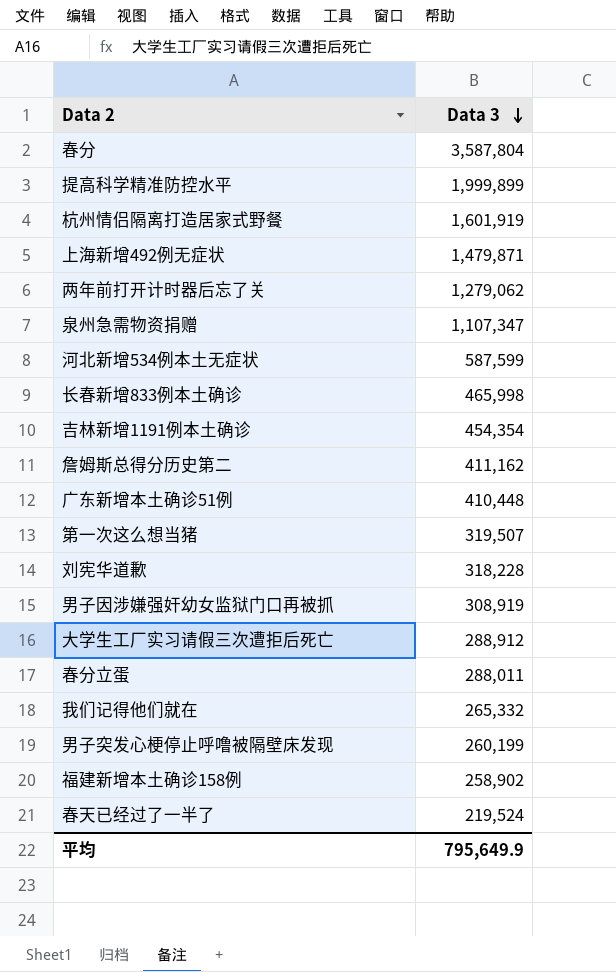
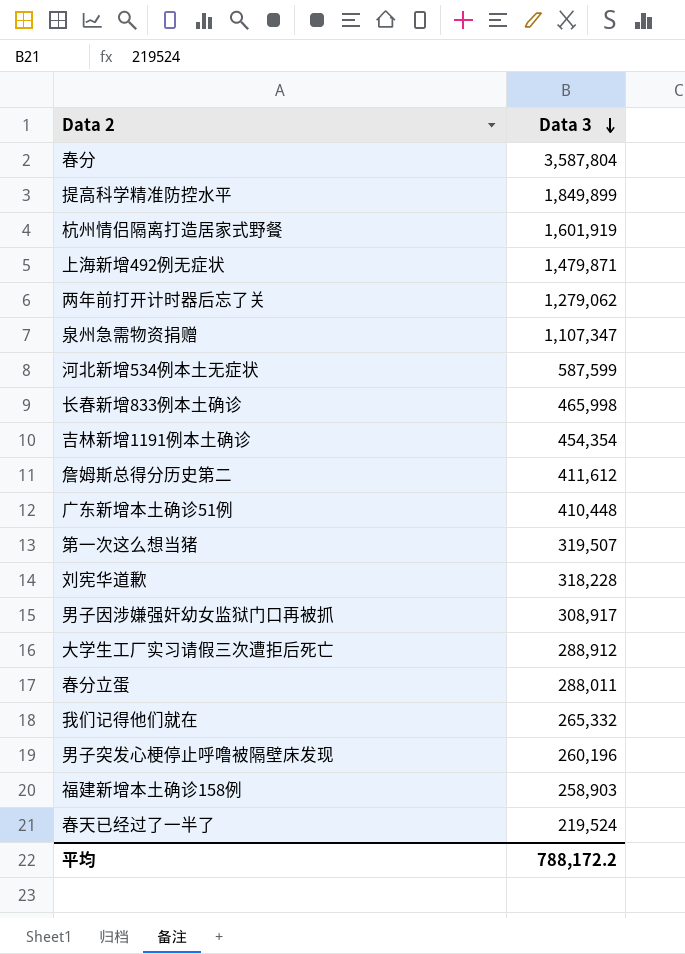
提高科学精准防控水平 | Data 3: 1,999,899 -> 1,849,899
詹姆斯总得分历史第二 | Data 3: 411,162 -> 411,612
男子因涉嫌强奸幼女监狱门口再被抓 | Data 3: 308,919 -> 308,917
男子突发心梗停止呼噜被隔壁床发现 | Data 3: 260,199 -> 260,196
福建新增本土确诊158例 | Data 3: 258,902 -> 258,903
平均 | Data 3: 795,649.9 -> 788,172.2

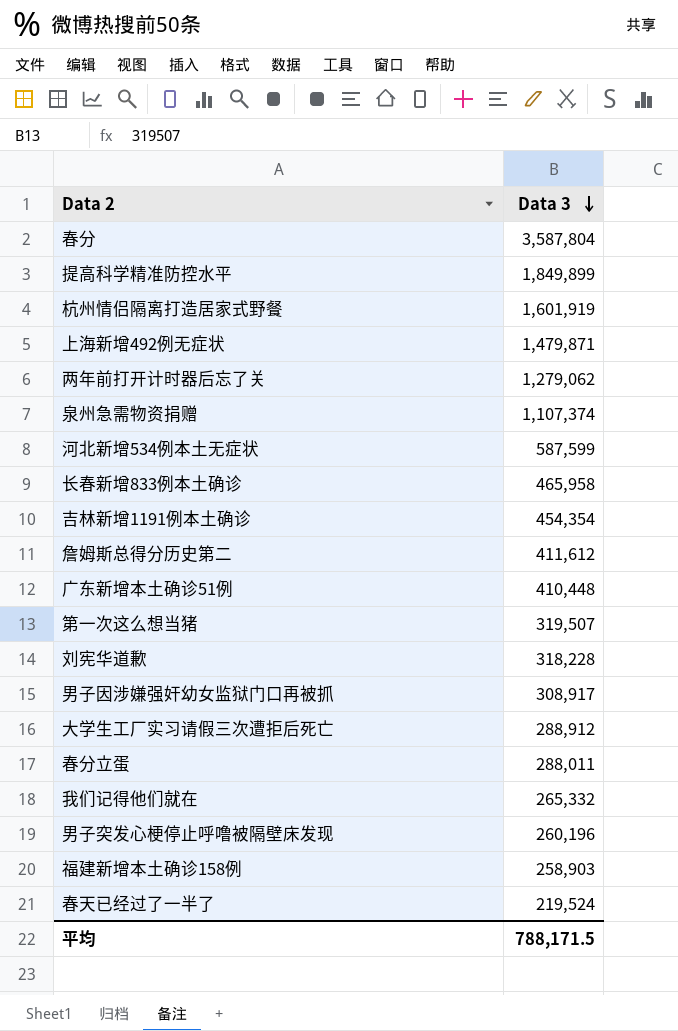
泉州急需物资捐赠 | Data 3: 1,107,347 -> 1,107,374
长春新增833例本土确诊 | Data 3: 465,998 -> 465,958
平均 | Data 3: 788,172.2 -> 788,171.5

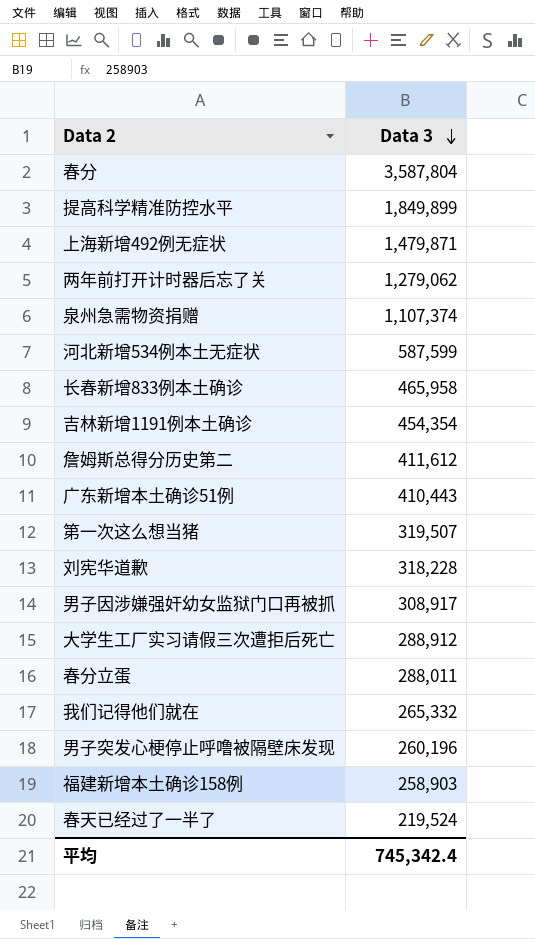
row 杭州情侣隔离打造居家式野餐: 1,601,919 -> none
广东新增本土确诊51例 | Data 3: 410,448 -> 410,443
平均 | Data 3: 788,171.5 -> 745,342.4

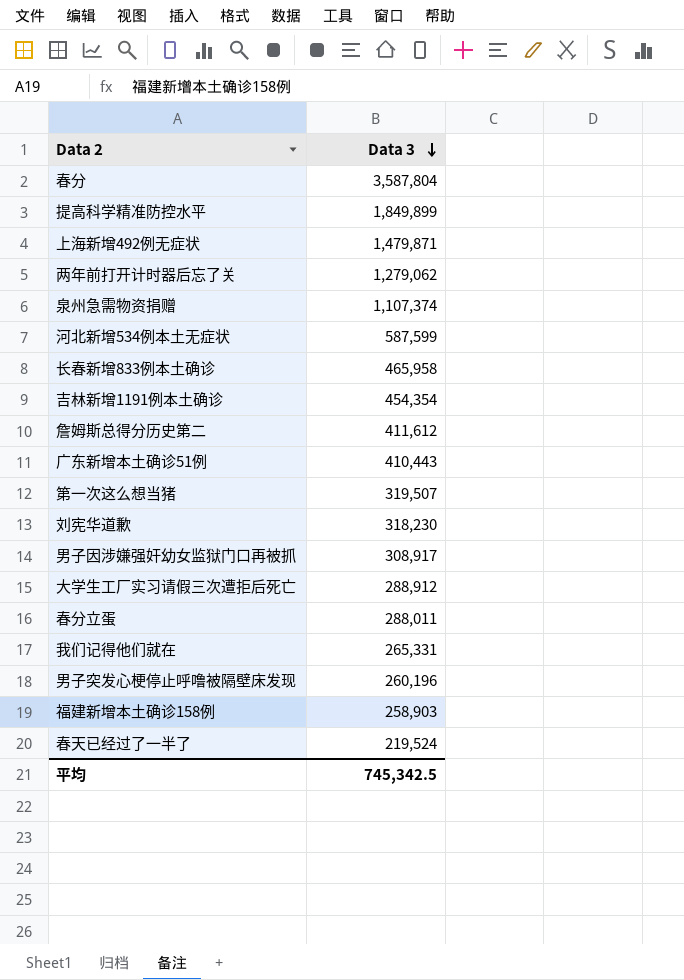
刘宪华道歉 | Data 3: 318,228 -> 318,230
我们记得他们就在 | Data 3: 265,332 -> 265,331
平均 | Data 3: 745,342.4 -> 745,342.5

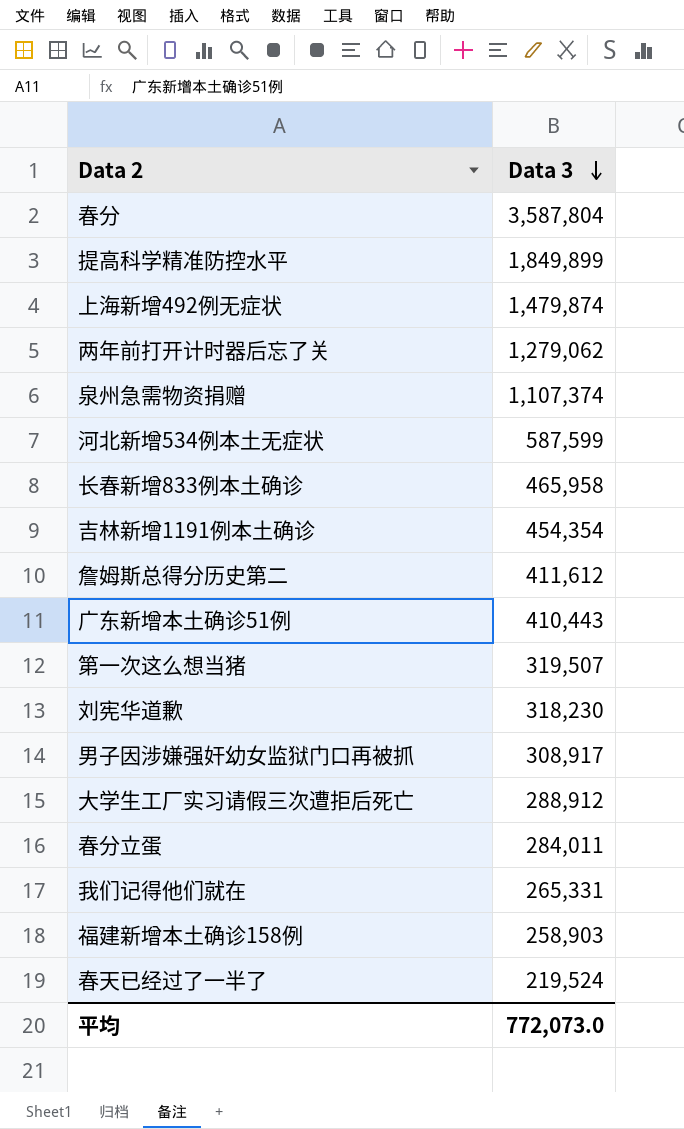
row 男子突发心梗停止呼噜被隔壁床发现: 260,196 -> none
上海新增492例无症状 | Data 3: 1,479,871 -> 1,479,874
春分立蛋 | Data 3: 288,011 -> 284,011
平均 | Data 3: 745,342.5 -> 772,073.0

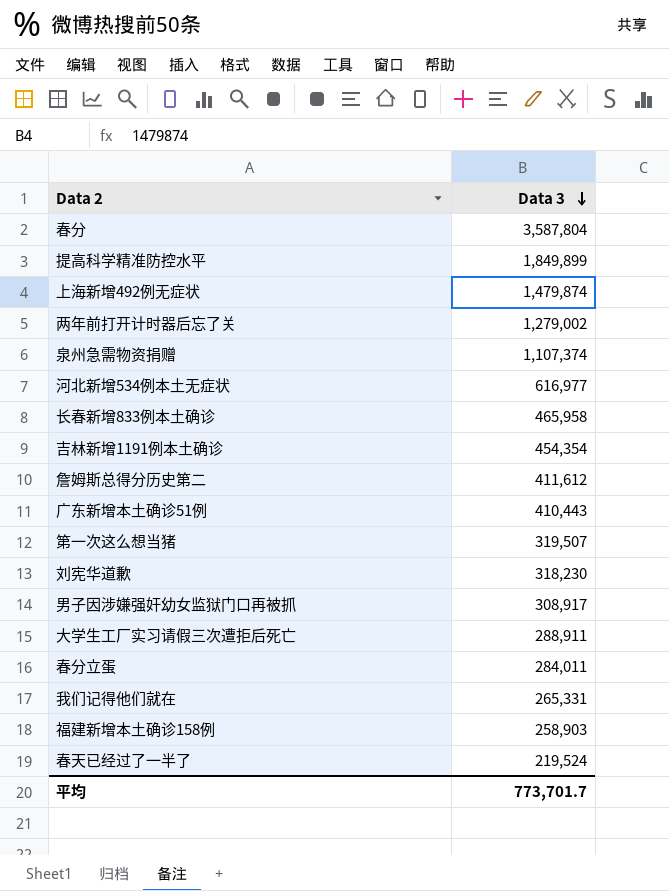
两年前打开计时器后忘了关 | Data 3: 1,279,062 -> 1,279,002
河北新增534例本土无症状 | Data 3: 587,599 -> 616,977
大学生工厂实习请假三次遭拒后死亡 | Data 3: 288,912 -> 288,911
平均 | Data 3: 772,073.0 -> 773,701.7

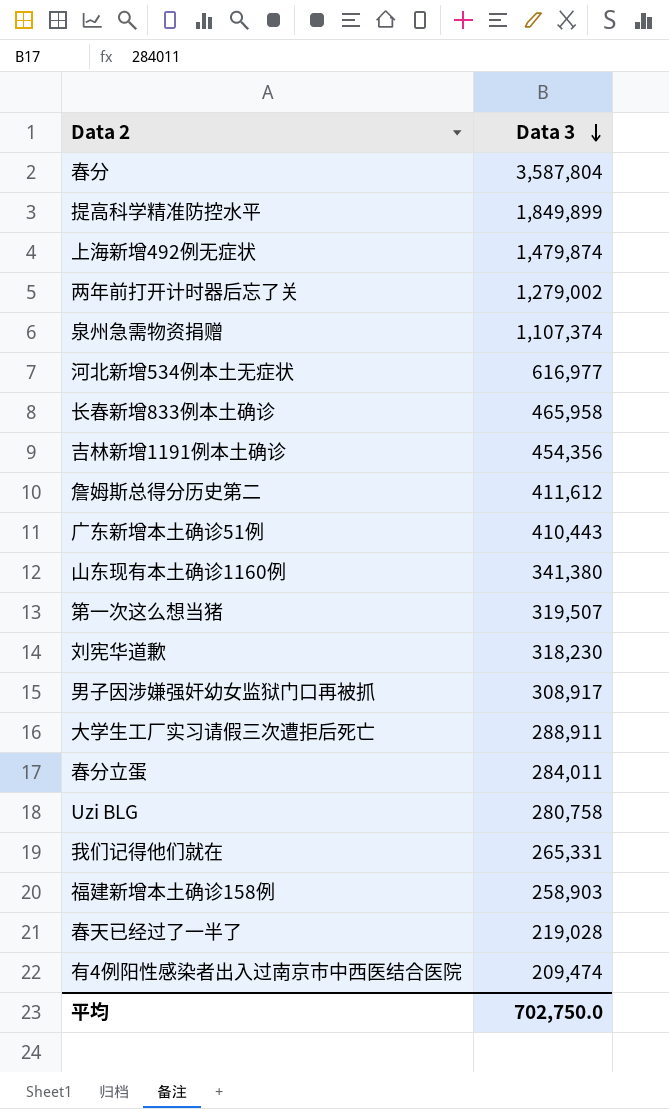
吉林新增1191例本土确诊 | Data 3: 454,354 -> 454,356
row 山东现有本土确诊1160例: none -> 341,380
row Uzi BLG: none -> 280,758
春天已经过了一半了 | Data 3: 219,524 -> 219,028
row 有4例阳性感染者出入过南京市中西医结合医院: none -> 209,474
平均 | Data 3: 773,701.7 -> 702,750.0

